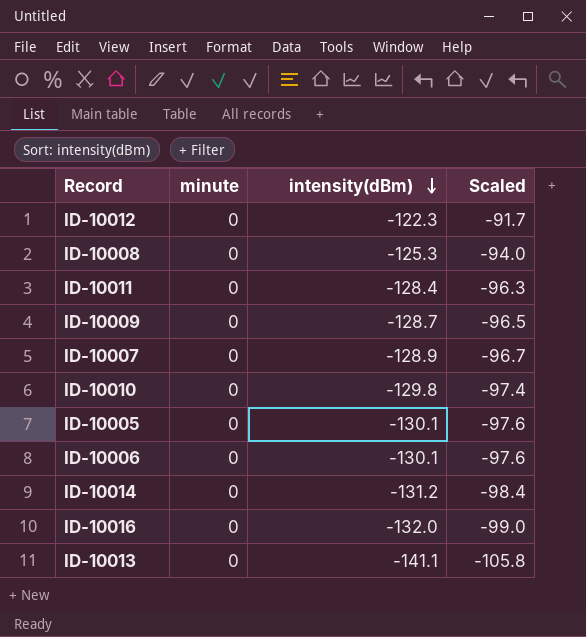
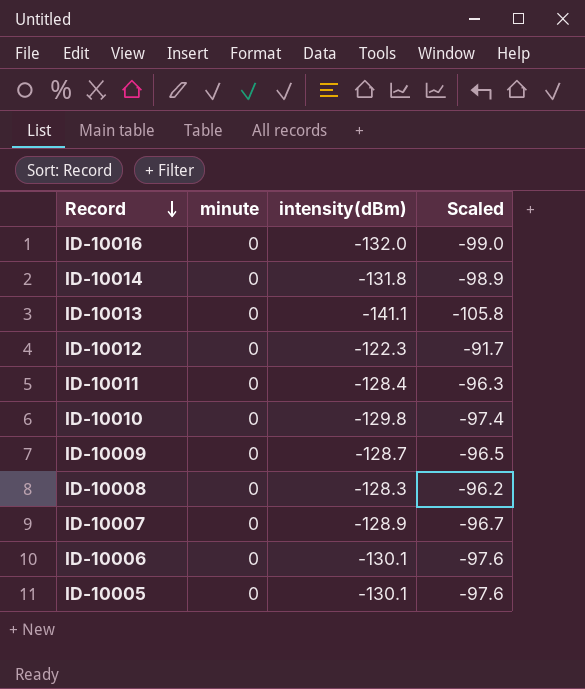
row order: intensity(dBm) descending -> Record descending
ID-10014 | intensity(dBm): -131.2 -> -131.8
ID-10014 | Scaled: -98.4 -> -98.9
ID-10008 | intensity(dBm): -125.3 -> -128.3
ID-10008 | Scaled: -94.0 -> -96.2

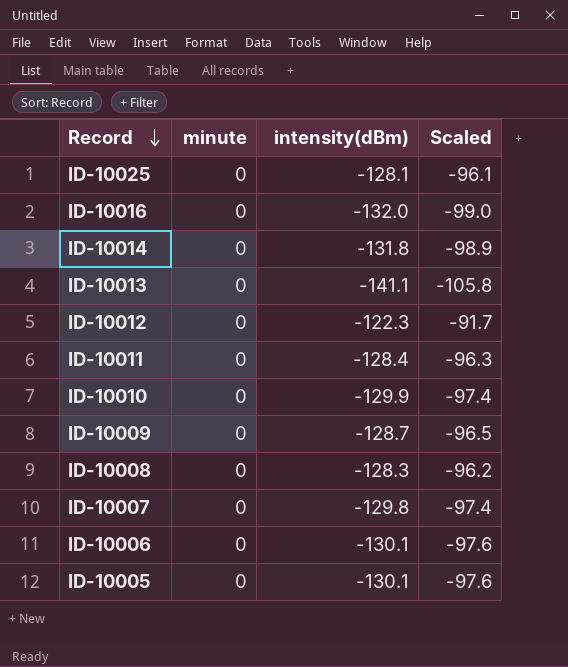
row ID-10025: none -> 0 | -128.1 | -96.1
ID-10010 | intensity(dBm): -129.8 -> -129.9
ID-10007 | intensity(dBm): -128.9 -> -129.8
ID-10007 | Scaled: -96.7 -> -97.4

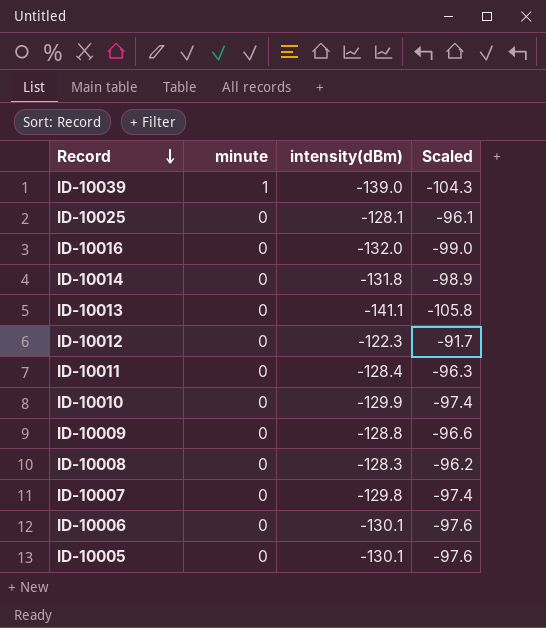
row ID-10039: none -> 1 | -139.0 | -104.3
ID-10009 | intensity(dBm): -128.7 -> -128.8
ID-10009 | Scaled: -96.5 -> -96.6

